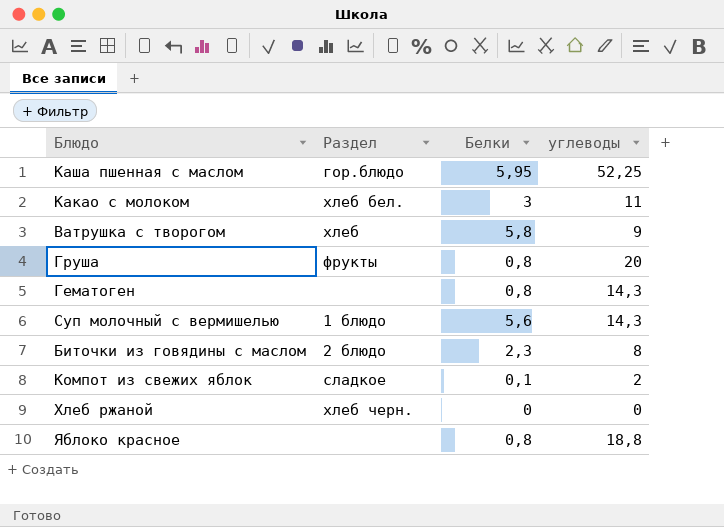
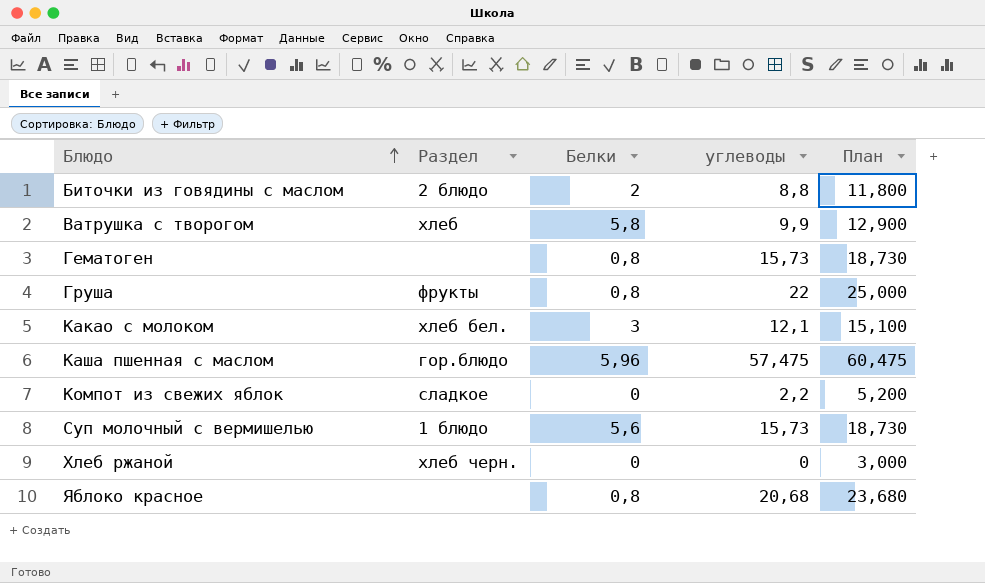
row order: none -> Блюдо ascending
column План | formula: none -> [углеводы] + 3
Биточки из говядины с маслом | Белки: 2,3 -> 2
Биточки из говядины с маслом | углеводы: 8 -> 8,8
Ватрушка с творогом | углеводы: 9 -> 9,9
Гематоген | углеводы: 14,3 -> 15,73
Груша | углеводы: 20 -> 22
Какао с молоком | углеводы: 11 -> 12,1
Каша пшенная с маслом | Белки: 5,95 -> 5,96
Каша пшенная с маслом | углеводы: 52,25 -> 57,475
Компот из свежих яблок | Белки: 0,1 -> 0
Компот из свежих яблок | углеводы: 2 -> 2,2
Суп молочный с вермишелью | углеводы: 14,3 -> 15,73
Яблоко красное | углеводы: 18,8 -> 20,68

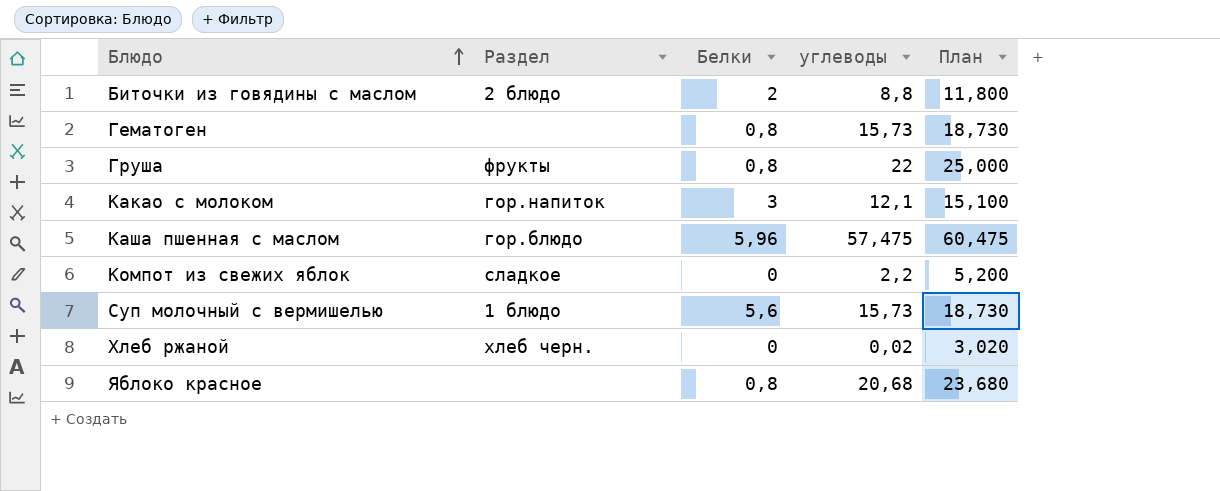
row Ватрушка с творогом: хлеб | 5,8 | 9,9 | 12,900 -> none
Какао с молоком | Раздел: хлеб бел. -> гор.напиток
Хлеб ржаной | углеводы: 0 -> 0,02
Хлеб ржаной | План: 3,000 -> 3,020

